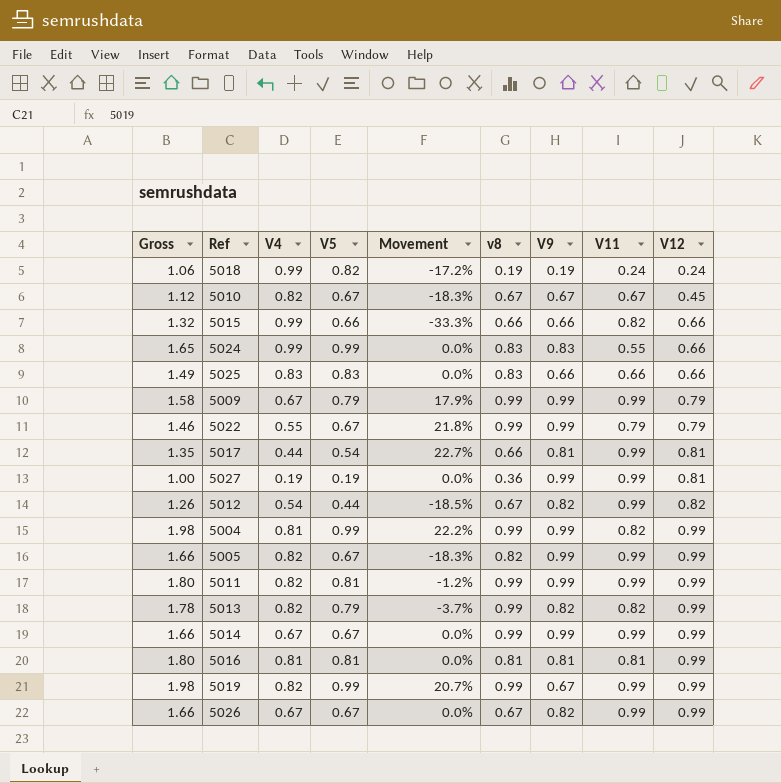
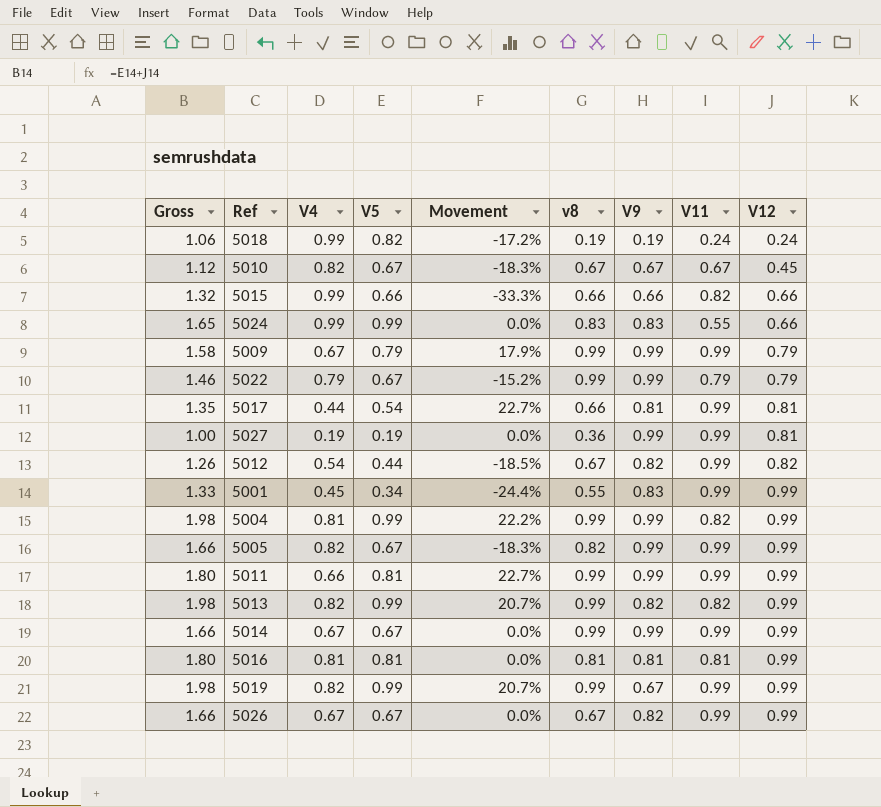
row 5025: 1.49 | 0.83 | 0.83 | 0.0% | 0.83 | 0.66 | 0.66 | 0.66 -> none
5022 | V4: 0.55 -> 0.79
5022 | Movement: 21.8% -> -15.2%
row 5001: none -> 1.33 | 0.45 | 0.34 | -24.4% | 0.55 | 0.83 | 0.99 | 0.99
5011 | V4: 0.82 -> 0.66
5011 | Movement: -1.2% -> 22.7%
5013 | Gross: 1.78 -> 1.98
5013 | V5: 0.79 -> 0.99
5013 | Movement: -3.7% -> 20.7%

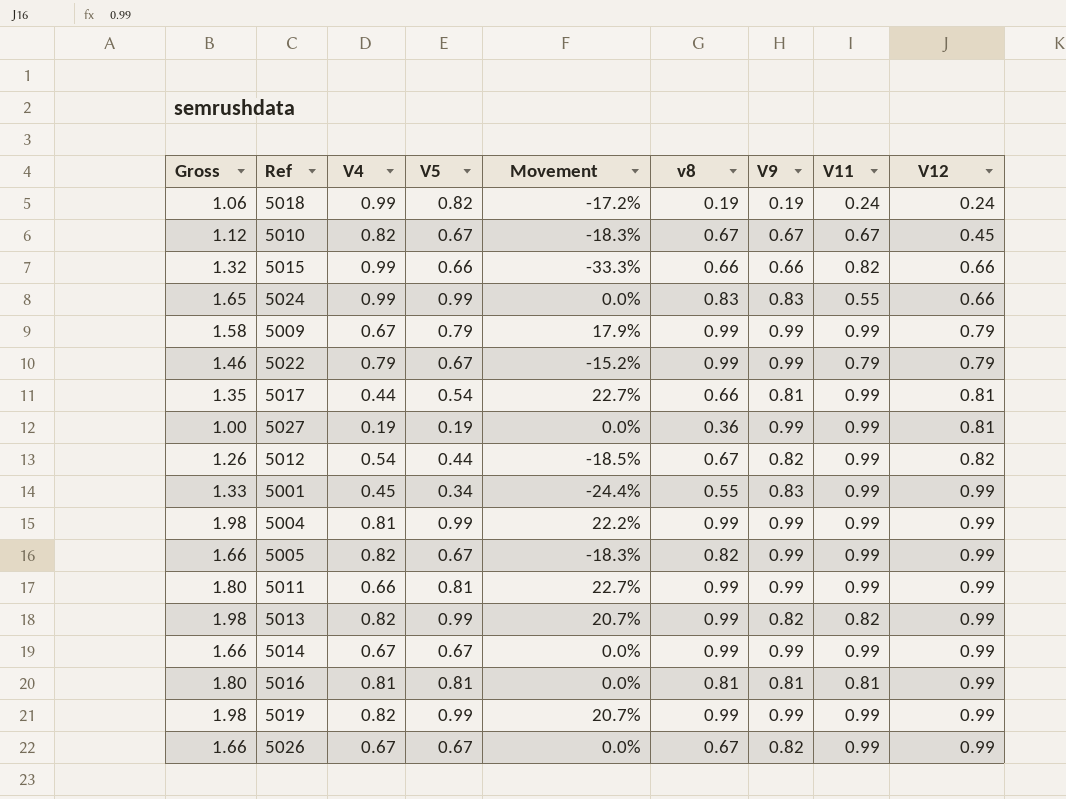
5004 | V11: 0.82 -> 0.99
5019 | V9: 0.67 -> 0.99

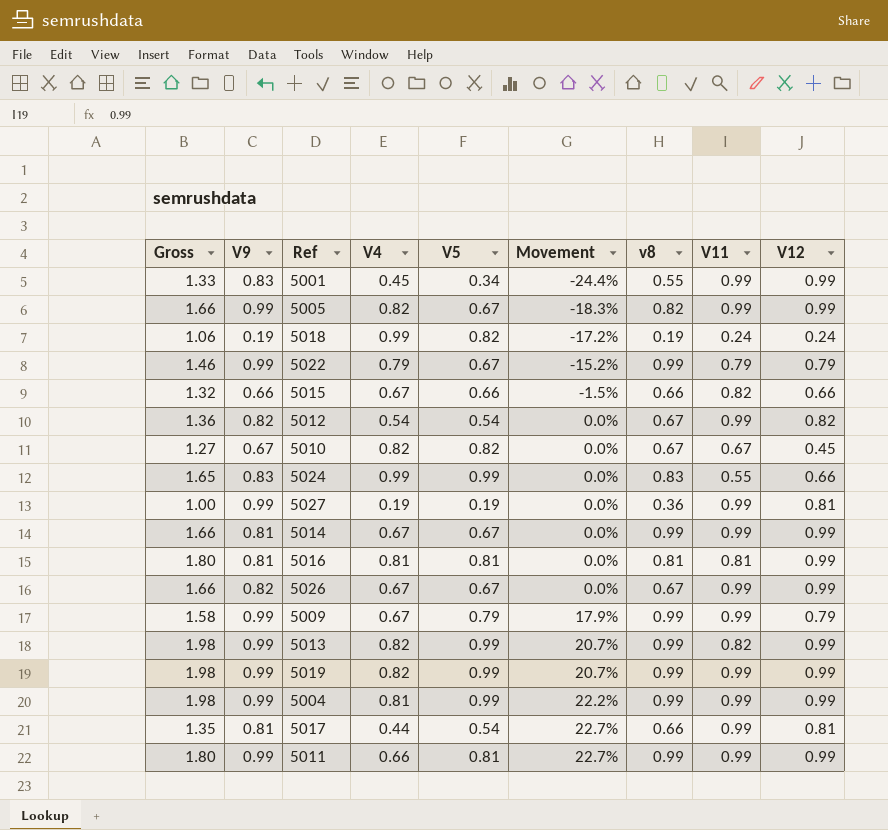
row order: V12 ascending -> Movement ascending
column V9 | position: 7 -> 2
5015 | V4: 0.99 -> 0.67
5015 | Movement: -33.3% -> -1.5%
5012 | Gross: 1.26 -> 1.36
5012 | V5: 0.44 -> 0.54
5012 | Movement: -18.5% -> 0.0%
5010 | Gross: 1.12 -> 1.27
5010 | V5: 0.67 -> 0.82
5010 | Movement: -18.3% -> 0.0%
5014 | V9: 0.99 -> 0.81
5013 | V9: 0.82 -> 0.99

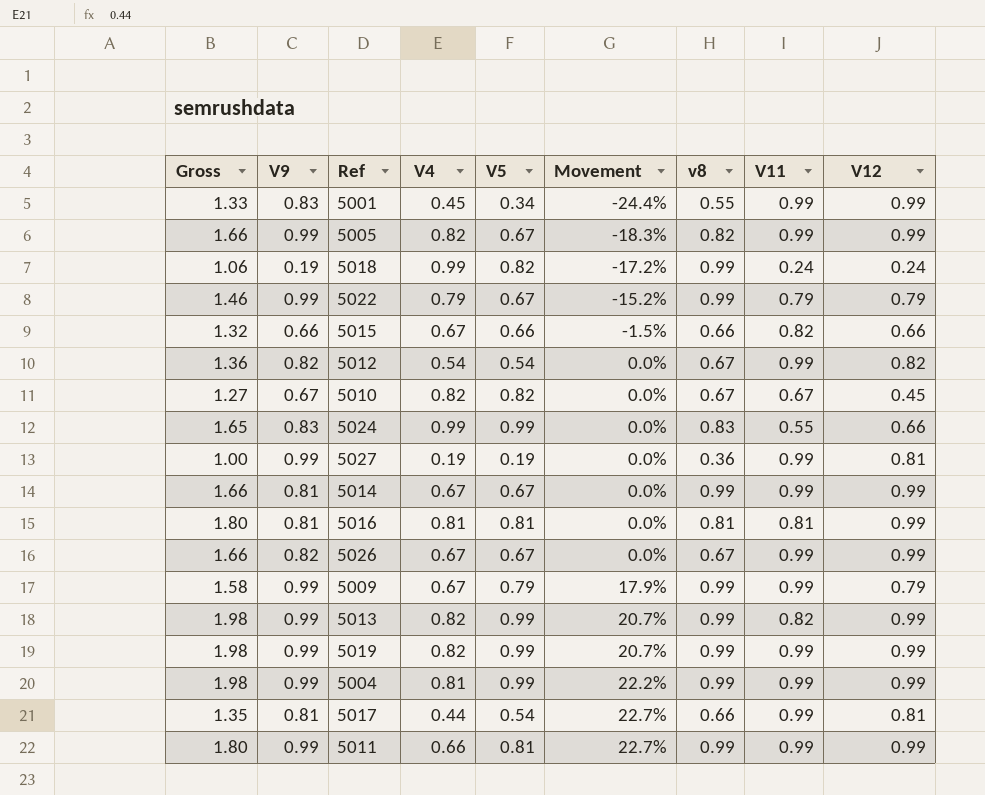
5018 | v8: 0.19 -> 0.99

